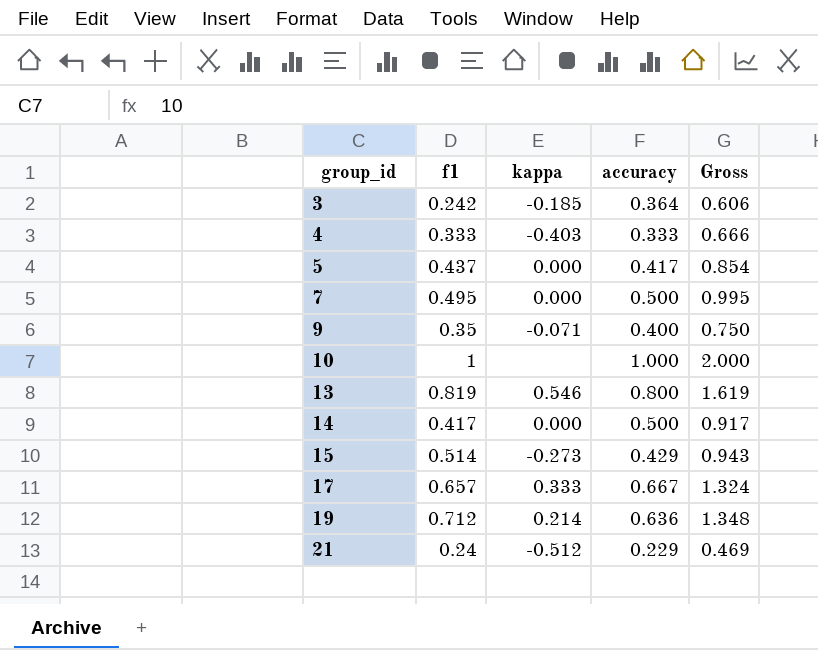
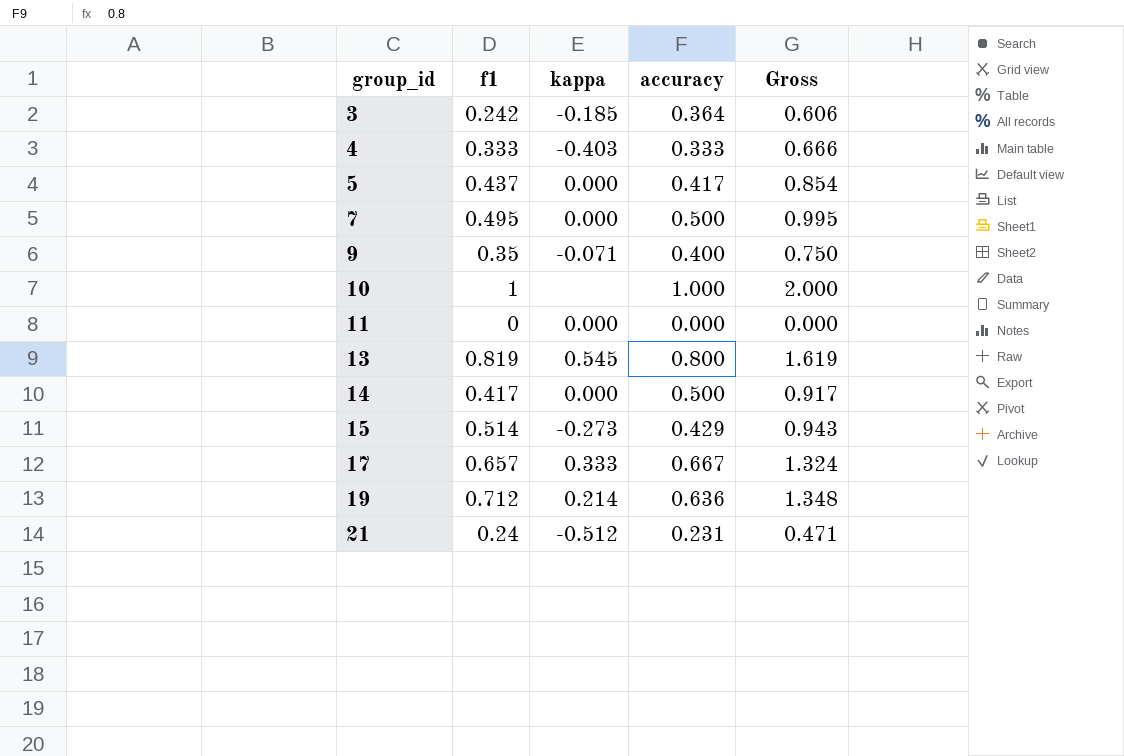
row 11: none -> 0 | 0.000 | 0.000 | 0.000
13 | kappa: 0.546 -> 0.545
21 | accuracy: 0.229 -> 0.231
21 | Gross: 0.469 -> 0.471

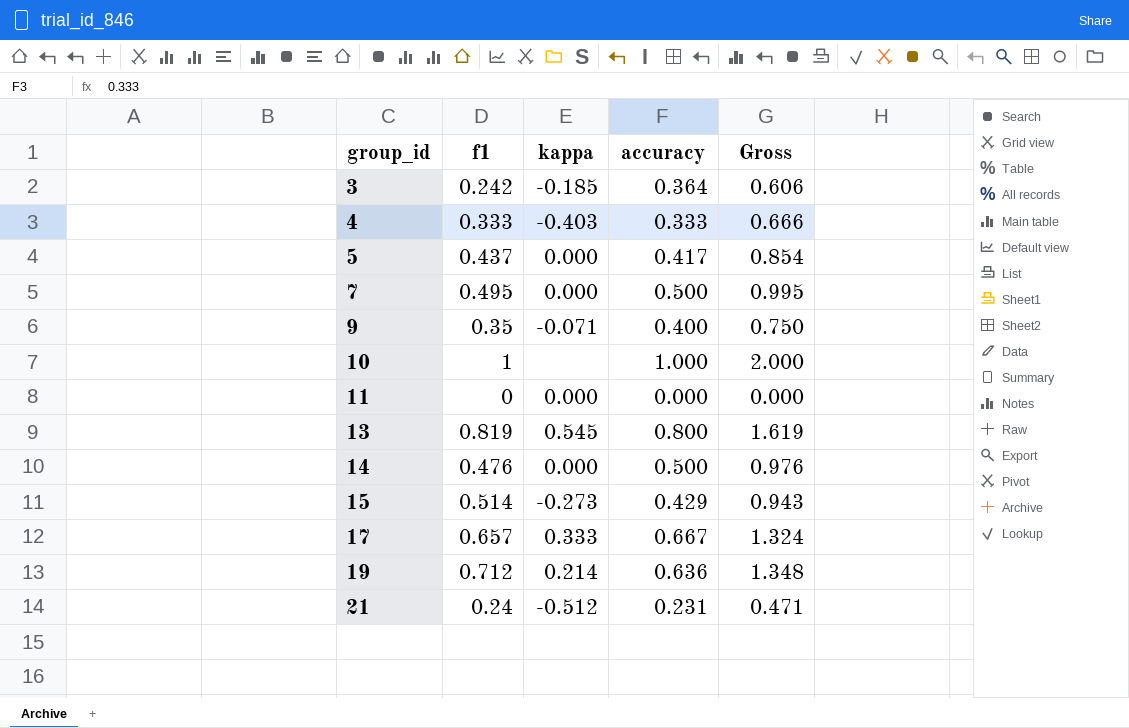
14 | f1: 0.417 -> 0.476
14 | Gross: 0.917 -> 0.976

